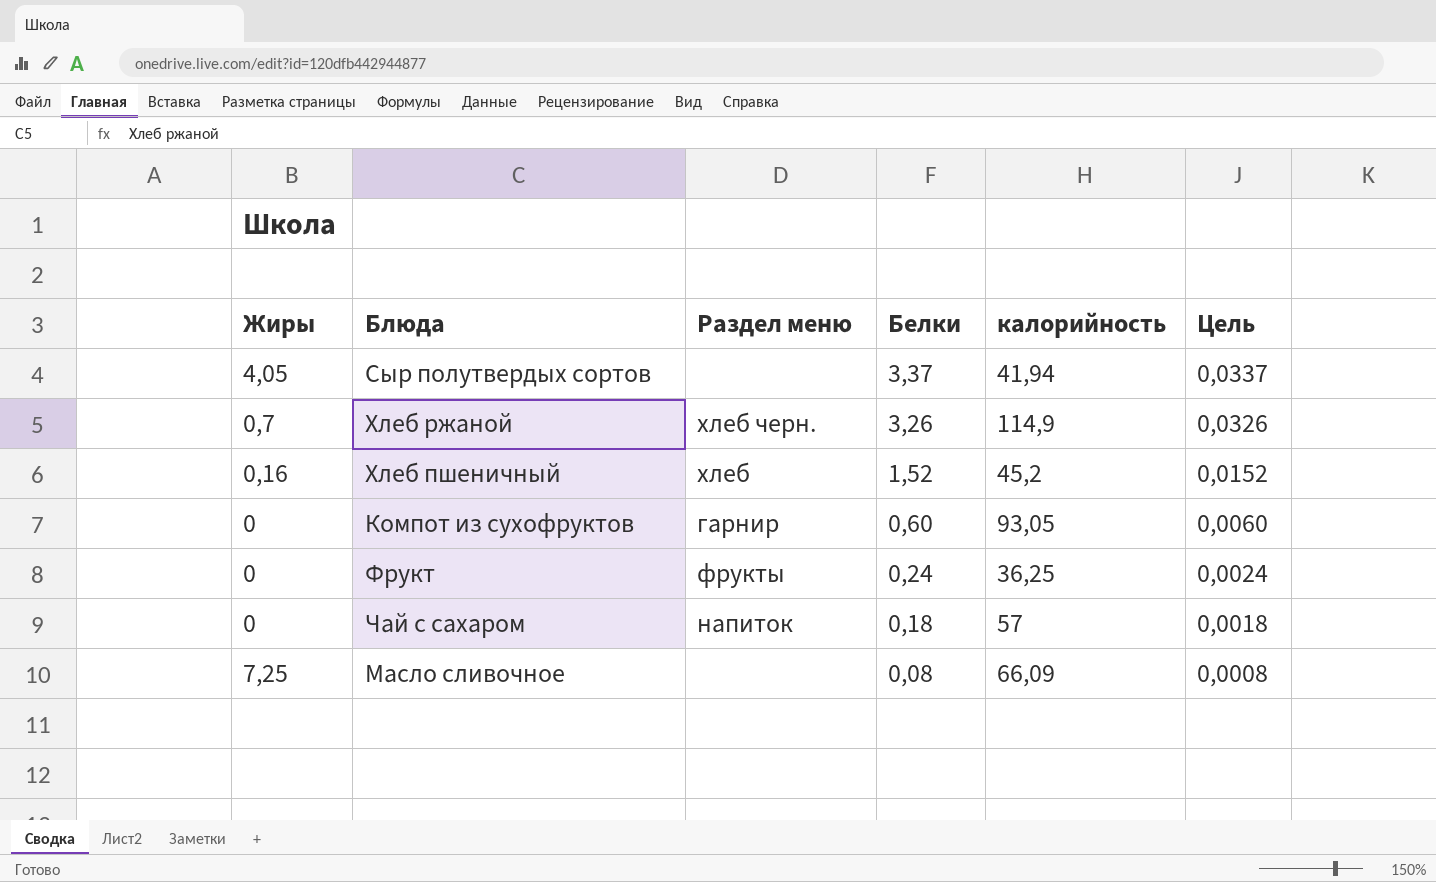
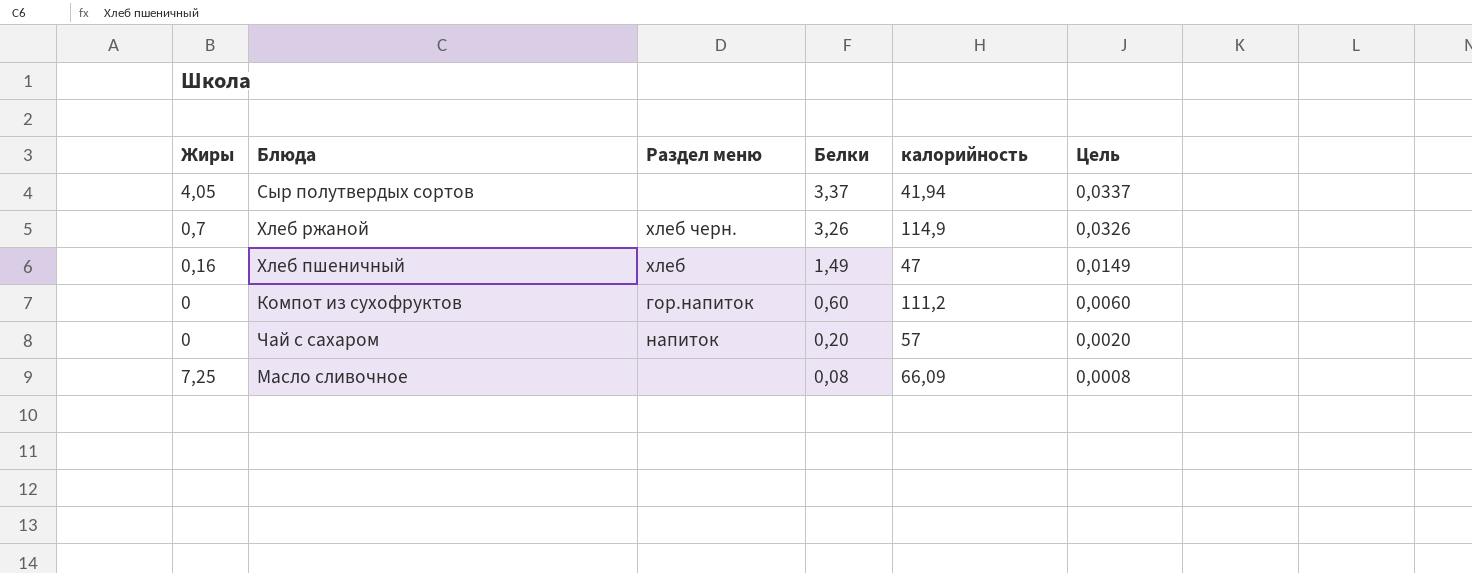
row Фрукт: 0 | фрукты | 0,24 | 36,25 | 0,0024 -> none
Хлеб пшеничный | Белки: 1,52 -> 1,49
Хлеб пшеничный | калорийность: 45,2 -> 47
Хлеб пшеничный | Цель: 0,0152 -> 0,0149
Компот из сухофруктов | Раздел меню: гарнир -> гор.напиток
Компот из сухофруктов | калорийность: 93,05 -> 111,2
Чай с сахаром | Белки: 0,18 -> 0,20
Чай с сахаром | Цель: 0,0018 -> 0,0020

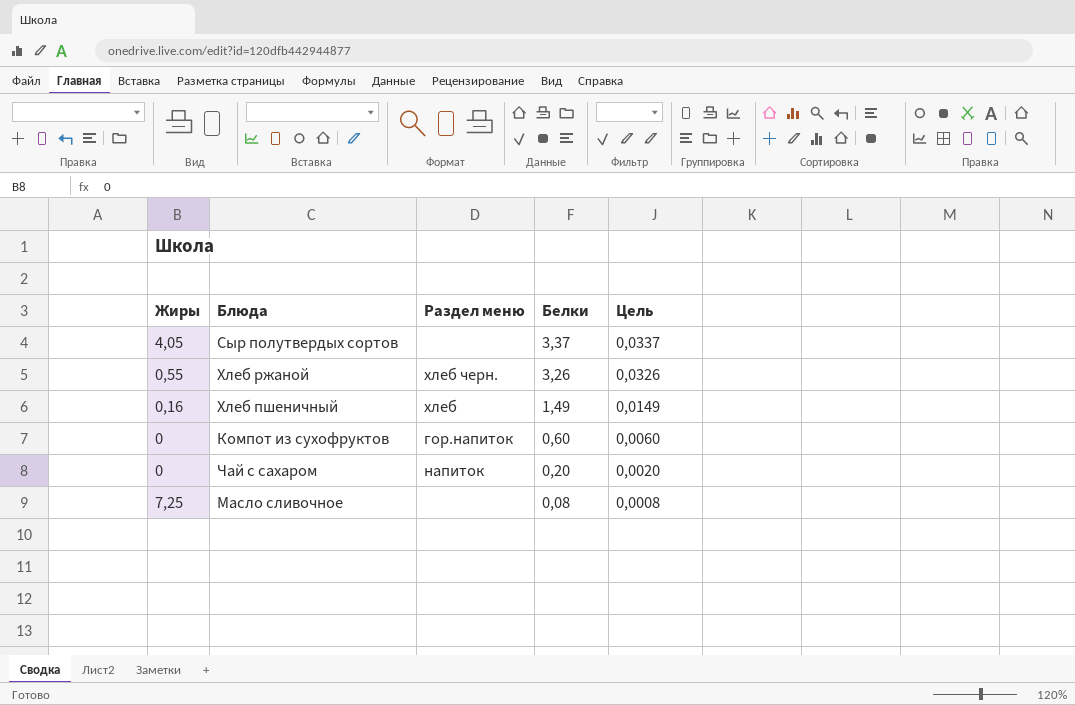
column калорийность | position: 5 -> none
Хлеб ржаной | Жиры: 0,7 -> 0,55

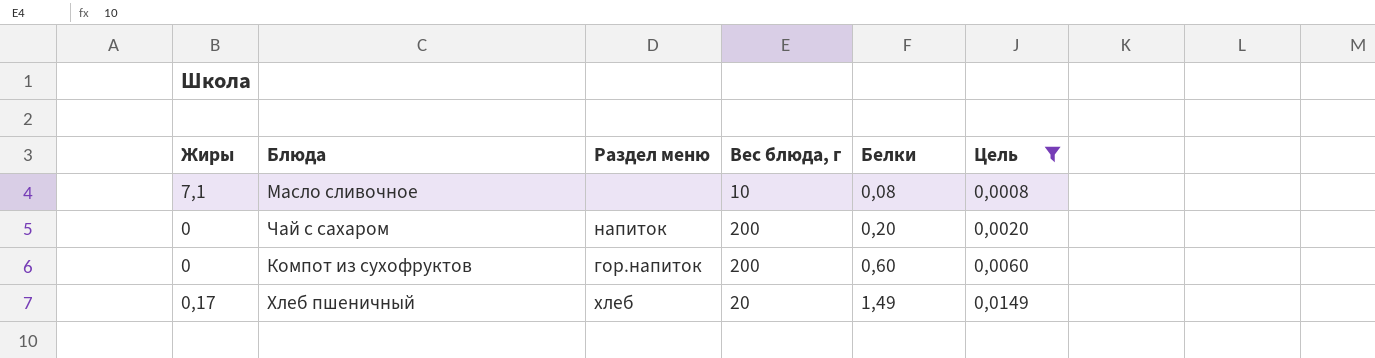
filter: none -> Цель <= 0,0149
row order: Белки descending -> Белки ascending
column Вес блюда, г | position: none -> 4
Масло сливочное | Жиры: 7,25 -> 7,1
Хлеб пшеничный | Жиры: 0,16 -> 0,17

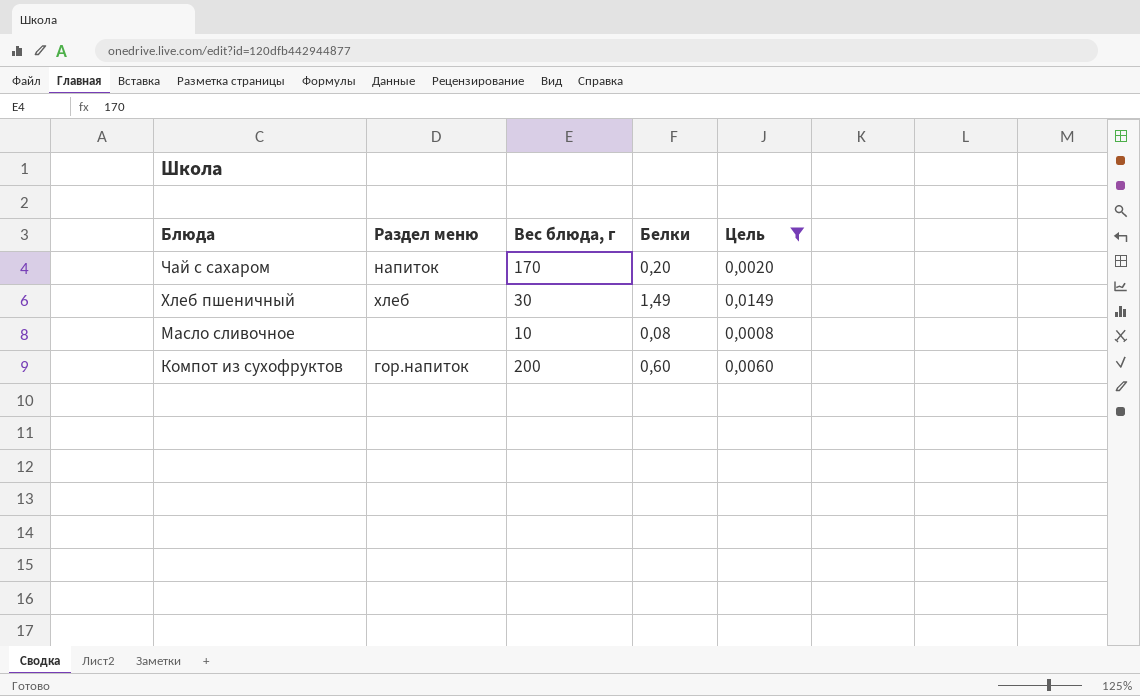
row order: Белки ascending -> Блюда descending
column Жиры | position: 1 -> none
Чай с сахаром | Вес блюда, г: 200 -> 170
Хлеб пшеничный | Вес блюда, г: 20 -> 30

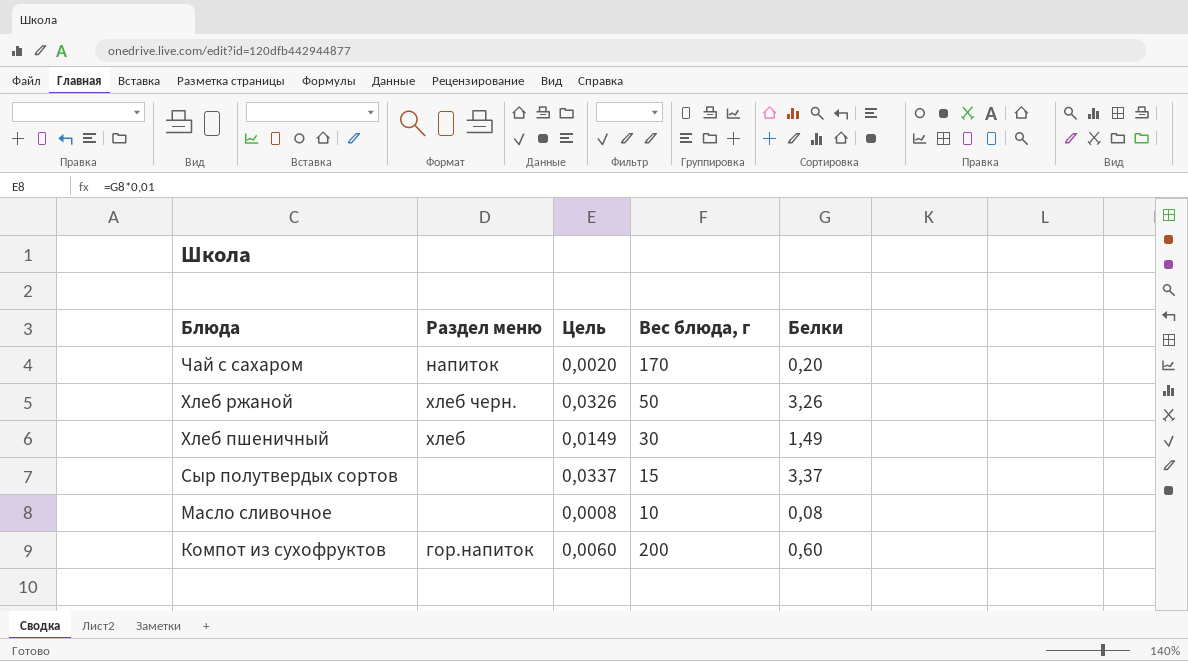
filter: Цель <= 0,0149 -> none
column Цель | position: 5 -> 3

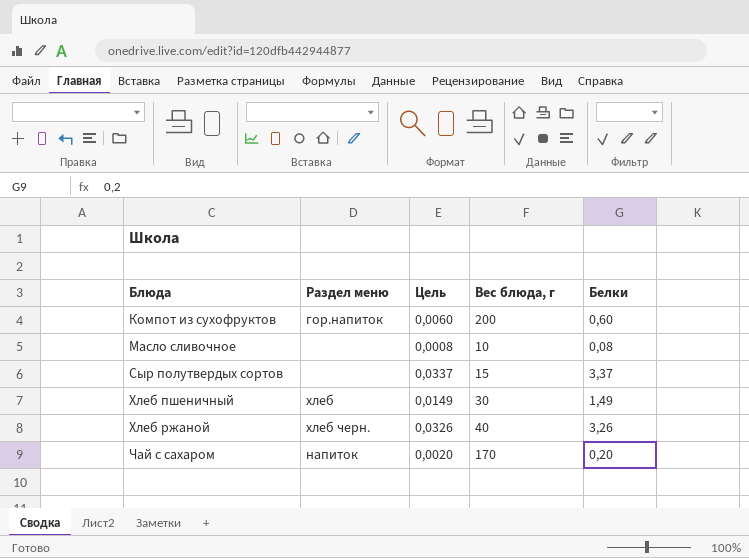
row order: Блюда descending -> Блюда ascending
Хлеб ржаной | Вес блюда, г: 50 -> 40

